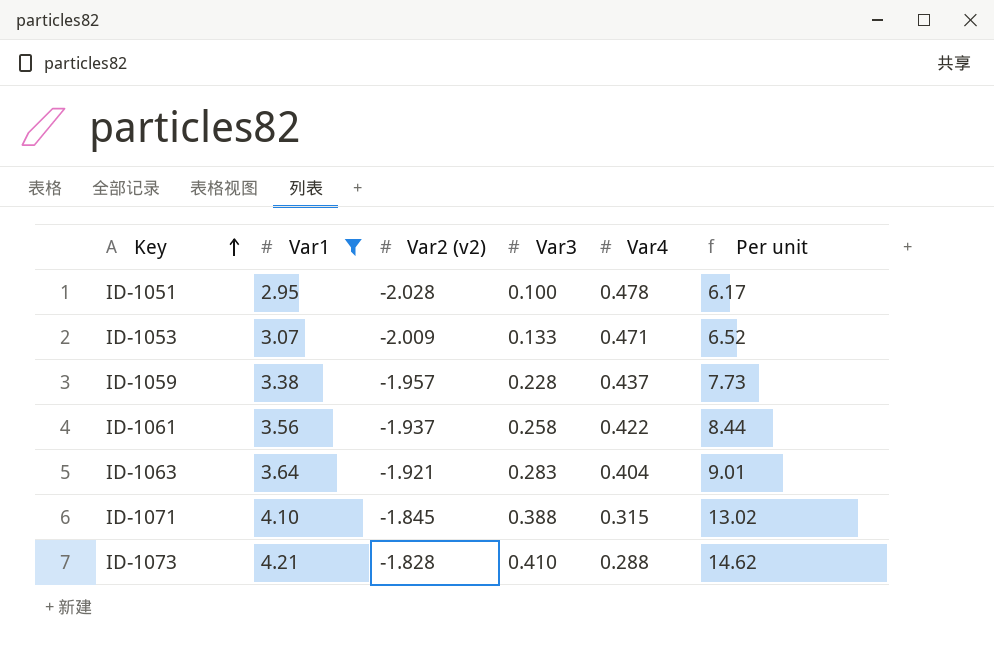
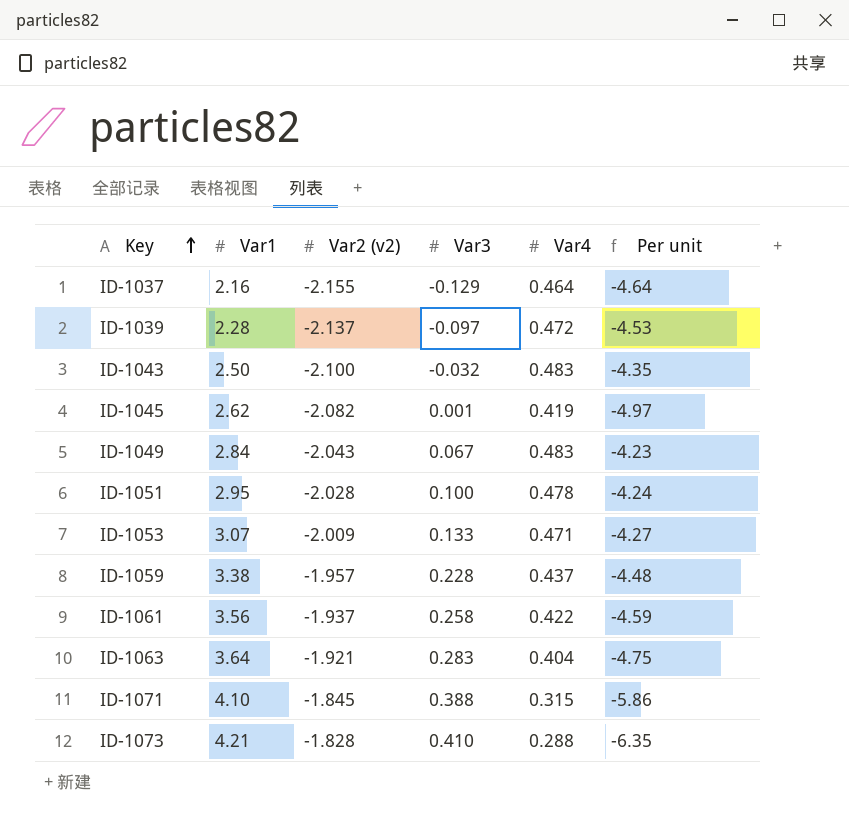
filter: Var1 >= 2.95 -> none
column Per unit | formula: [Var1] / [Var4] -> [Var2 (v2)] / [Var4]

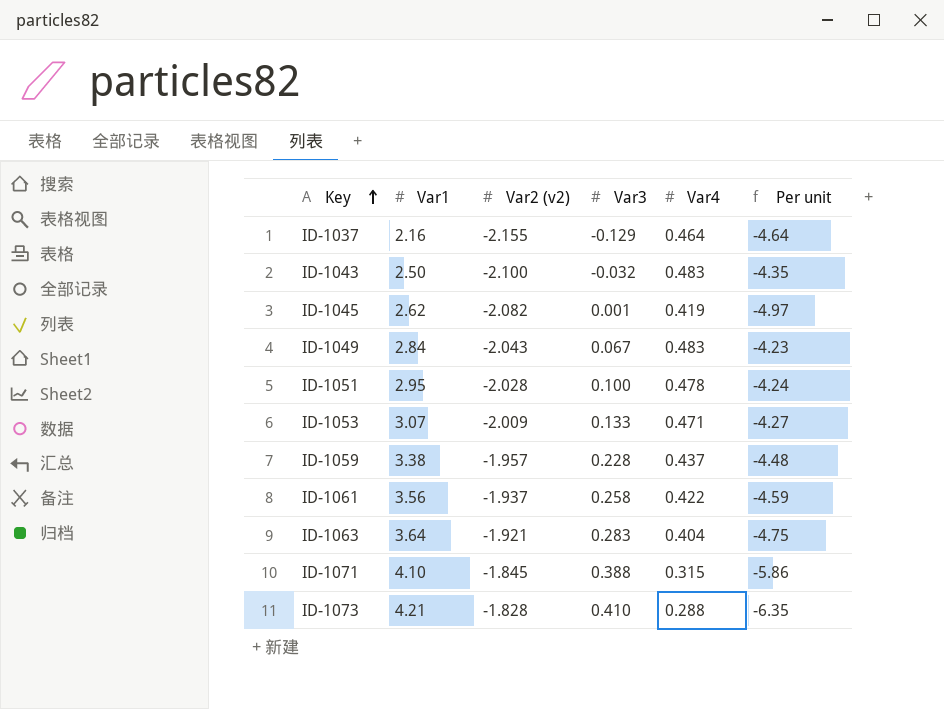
row ID-1039: 2.28 | -2.137 | -0.097 | 0.472 | -4.53 -> none

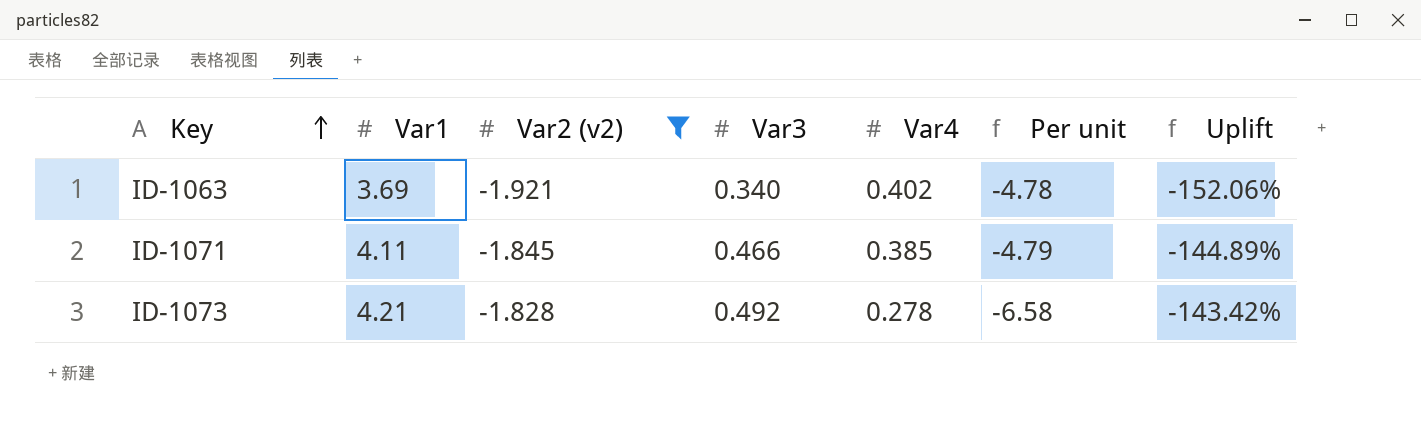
filter: none -> Var2 (v2) >= -1.921
column Uplift | formula: none -> ([Var2 (v2)] - [Var1]) / [Var1]
ID-1063 | Var1: 3.64 -> 3.69
ID-1063 | Var3: 0.283 -> 0.340
ID-1063 | Var4: 0.404 -> 0.402
ID-1063 | Per unit: -4.75 -> -4.78
ID-1071 | Var1: 4.10 -> 4.11
ID-1071 | Var3: 0.388 -> 0.466
ID-1071 | Var4: 0.315 -> 0.385
ID-1071 | Per unit: -5.86 -> -4.79
ID-1073 | Var3: 0.410 -> 0.492
ID-1073 | Var4: 0.288 -> 0.278
ID-1073 | Per unit: -6.35 -> -6.58

